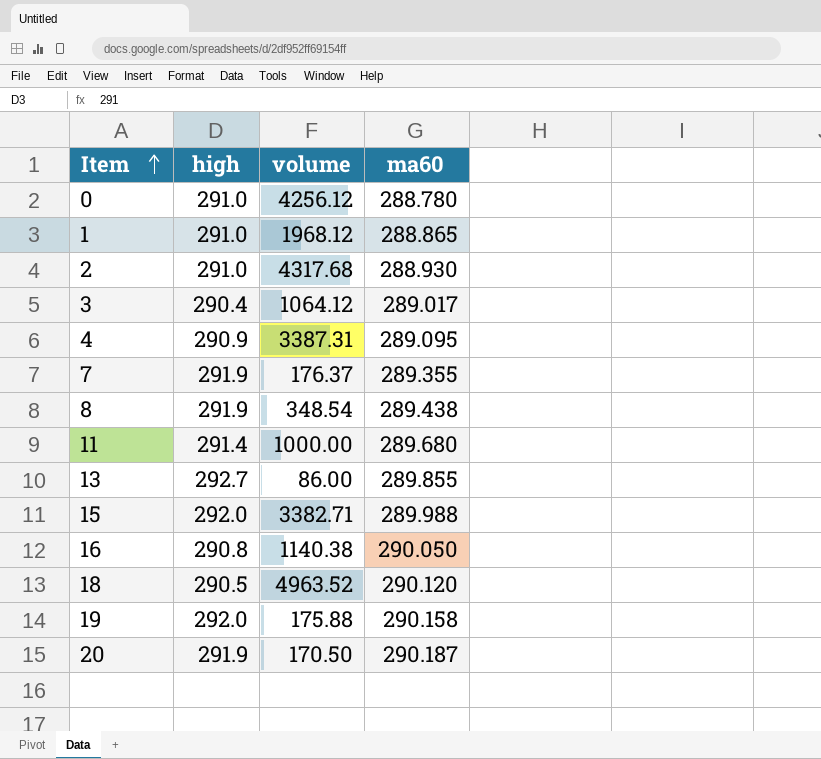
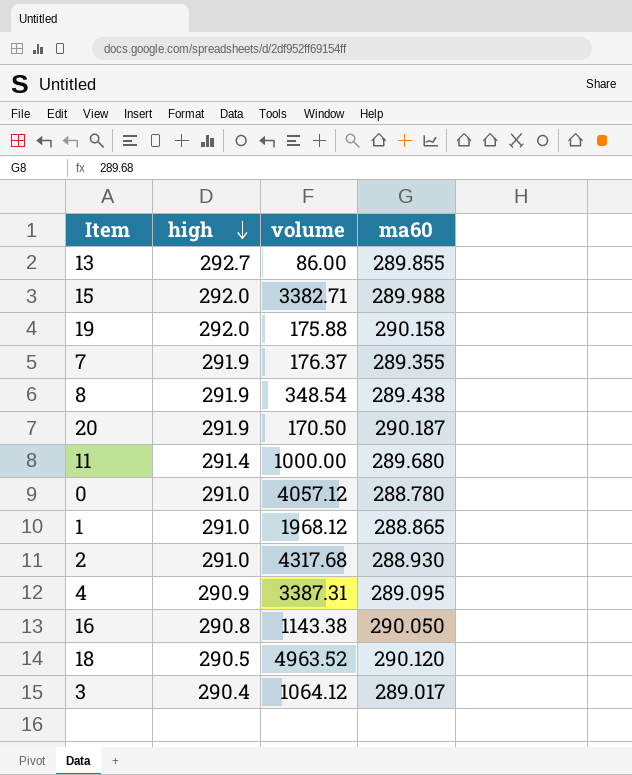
row order: Item ascending -> high descending
0 | volume: 4256.12 -> 4057.12
16 | volume: 1140.38 -> 1143.38

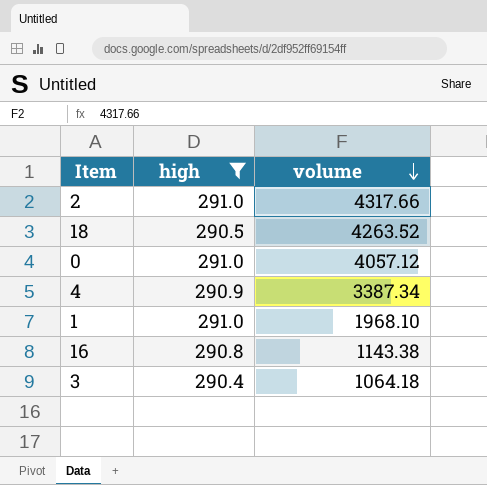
filter: none -> high <= 291.0
row order: high descending -> volume descending
column ma60 | position: 4 -> none
2 | volume: 4317.68 -> 4317.66
18 | volume: 4963.52 -> 4263.52
4 | volume: 3387.31 -> 3387.34
1 | volume: 1968.12 -> 1968.10
3 | volume: 1064.12 -> 1064.18

